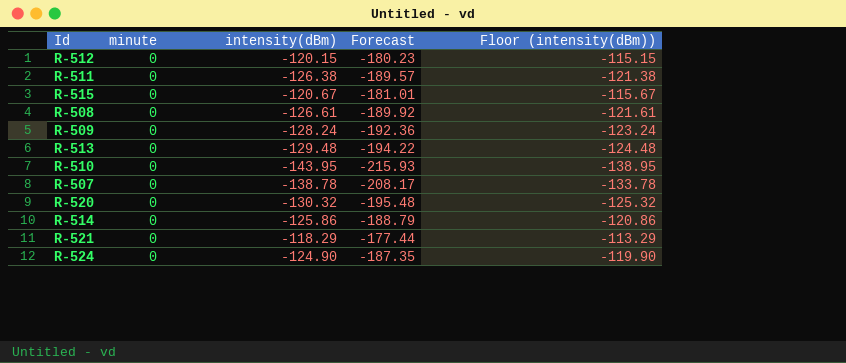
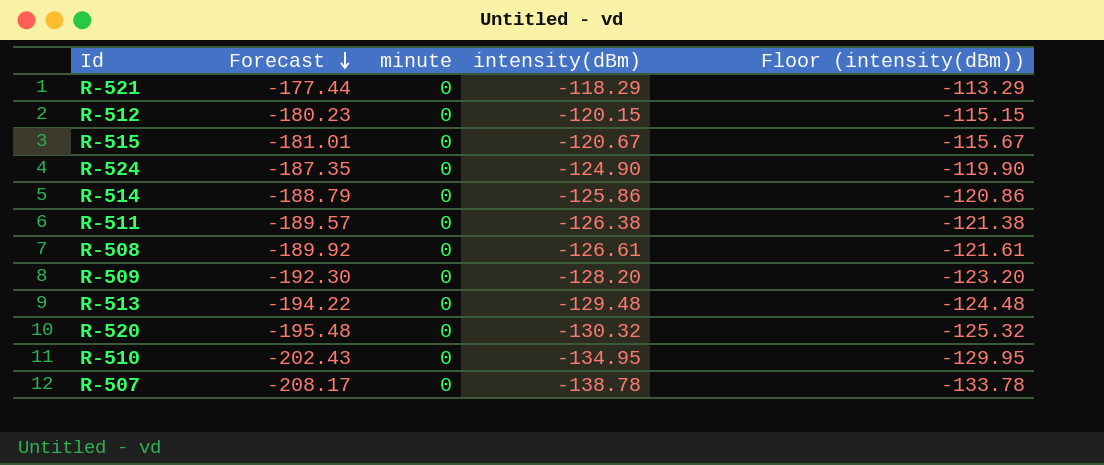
row order: none -> Forecast descending
column Forecast | position: 4 -> 2
R-509 | Forecast: -192.36 -> -192.30
R-509 | intensity(dBm): -128.24 -> -128.20
R-509 | Floor (intensity(dBm)): -123.24 -> -123.20
R-510 | Forecast: -215.93 -> -202.43
R-510 | intensity(dBm): -143.95 -> -134.95
R-510 | Floor (intensity(dBm)): -138.95 -> -129.95

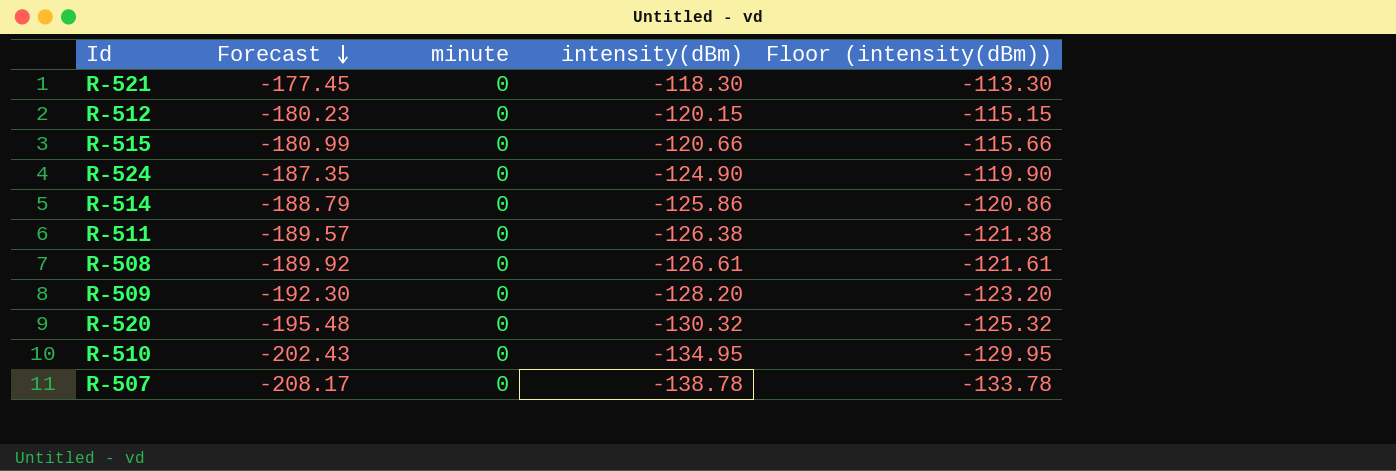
row R-513: -194.22 | 0 | -129.48 | -124.48 -> none
R-521 | Forecast: -177.44 -> -177.45
R-521 | intensity(dBm): -118.29 -> -118.30
R-521 | Floor (intensity(dBm)): -113.29 -> -113.30
R-515 | Forecast: -181.01 -> -180.99
R-515 | intensity(dBm): -120.67 -> -120.66
R-515 | Floor (intensity(dBm)): -115.67 -> -115.66

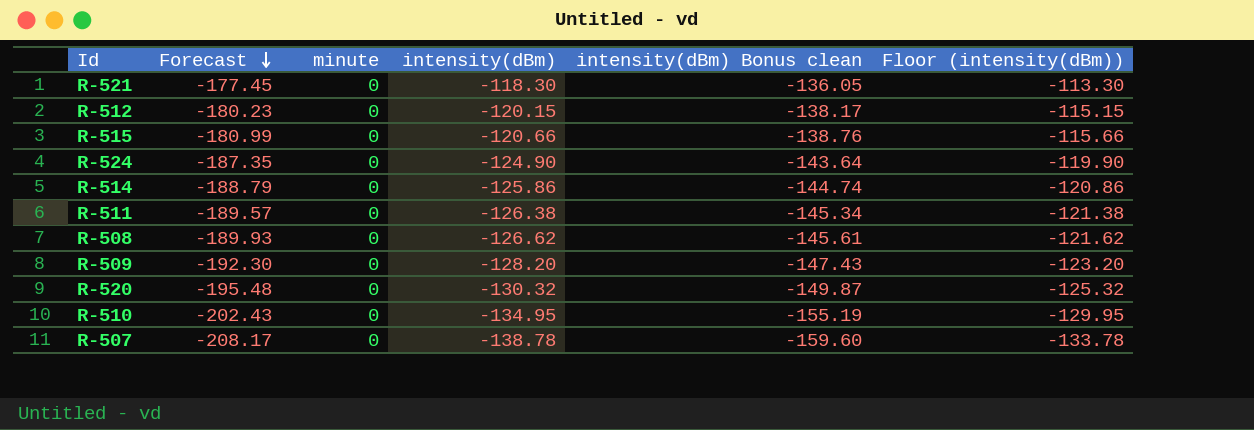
column intensity(dBm) Bonus clean | formula: none -> [intensity(dBm)] * 1.15
R-508 | Forecast: -189.92 -> -189.93
R-508 | intensity(dBm): -126.61 -> -126.62
R-508 | Floor (intensity(dBm)): -121.61 -> -121.62

